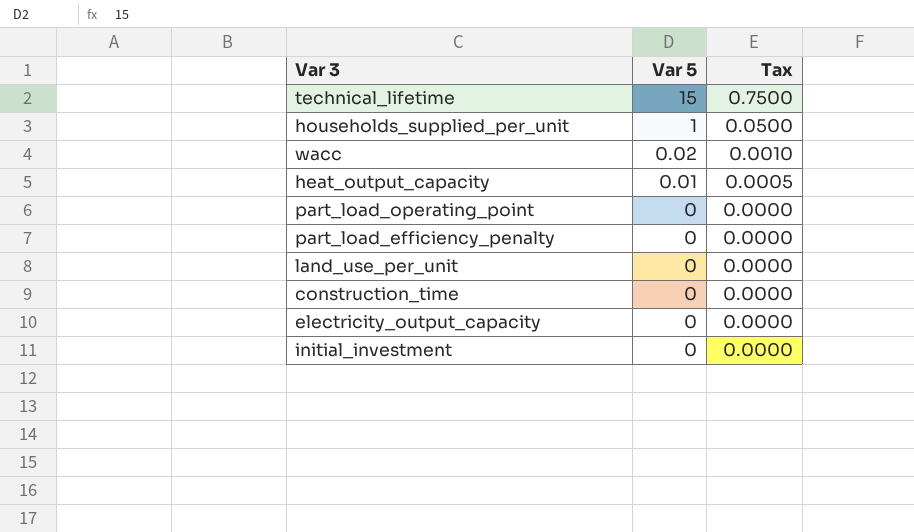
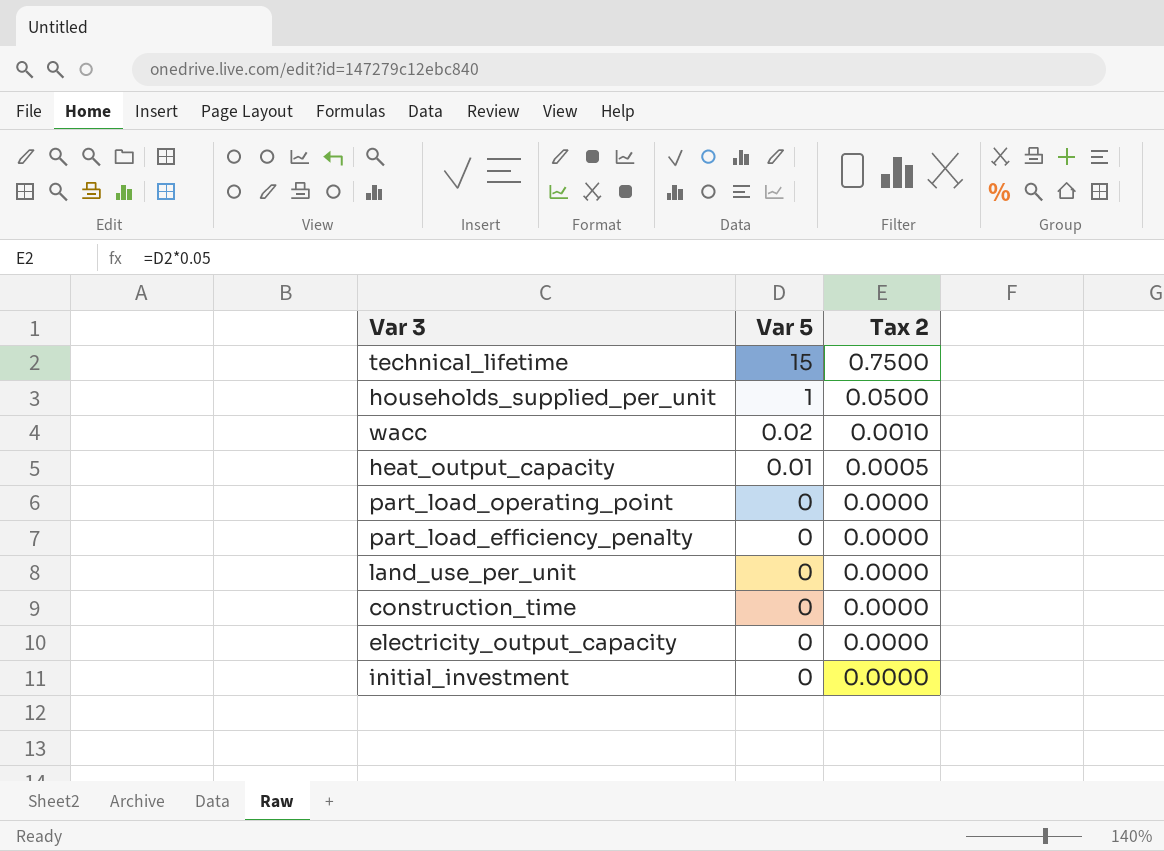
column name: Tax -> Tax 2

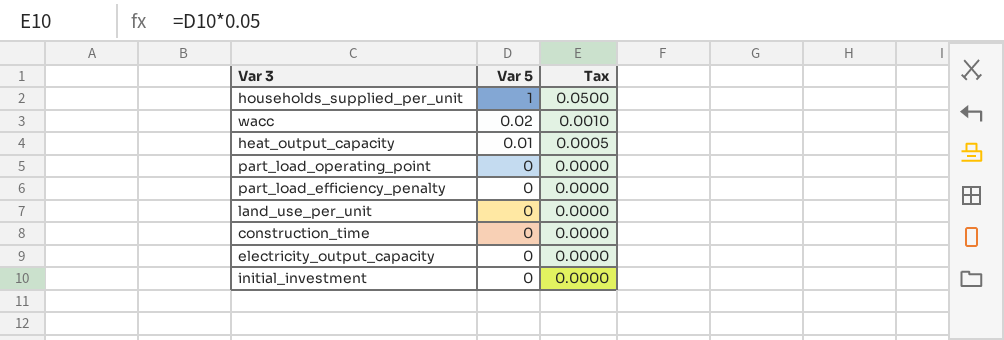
column name: Tax 2 -> Tax
row technical_lifetime: 15 | 0.7500 -> none

